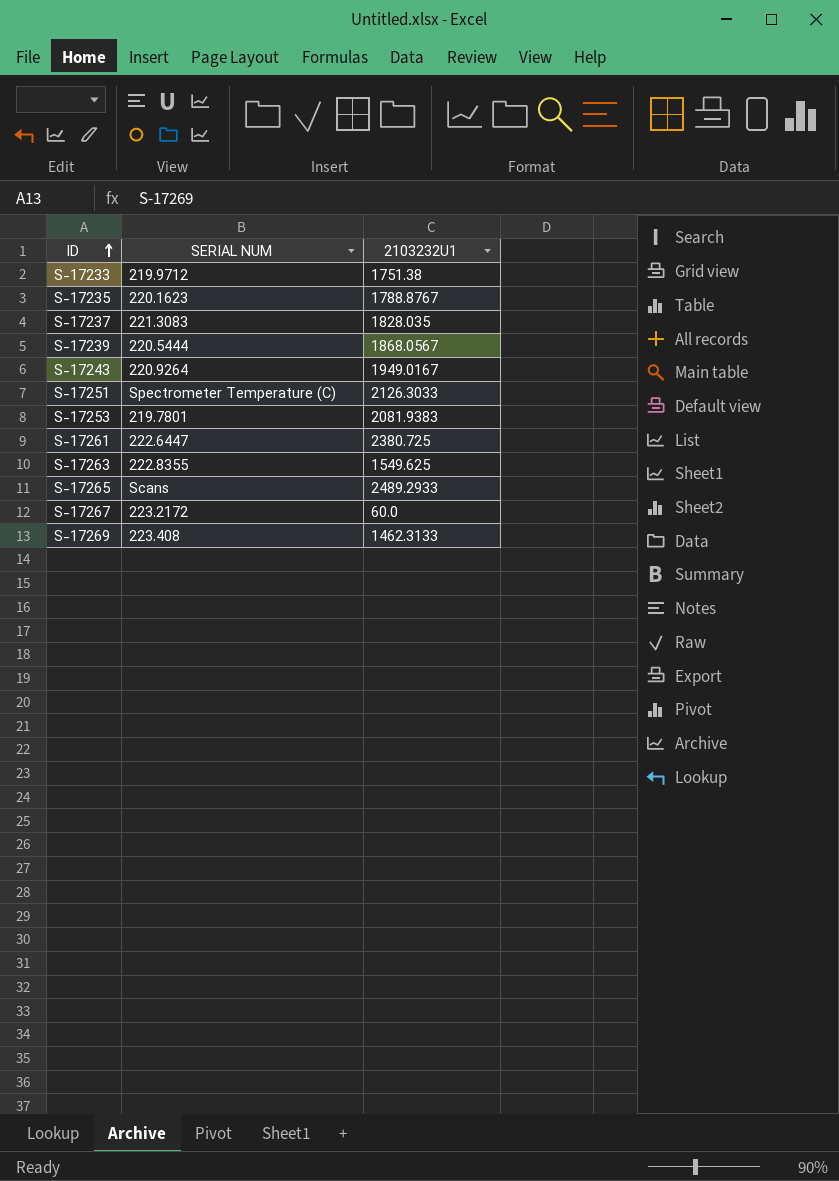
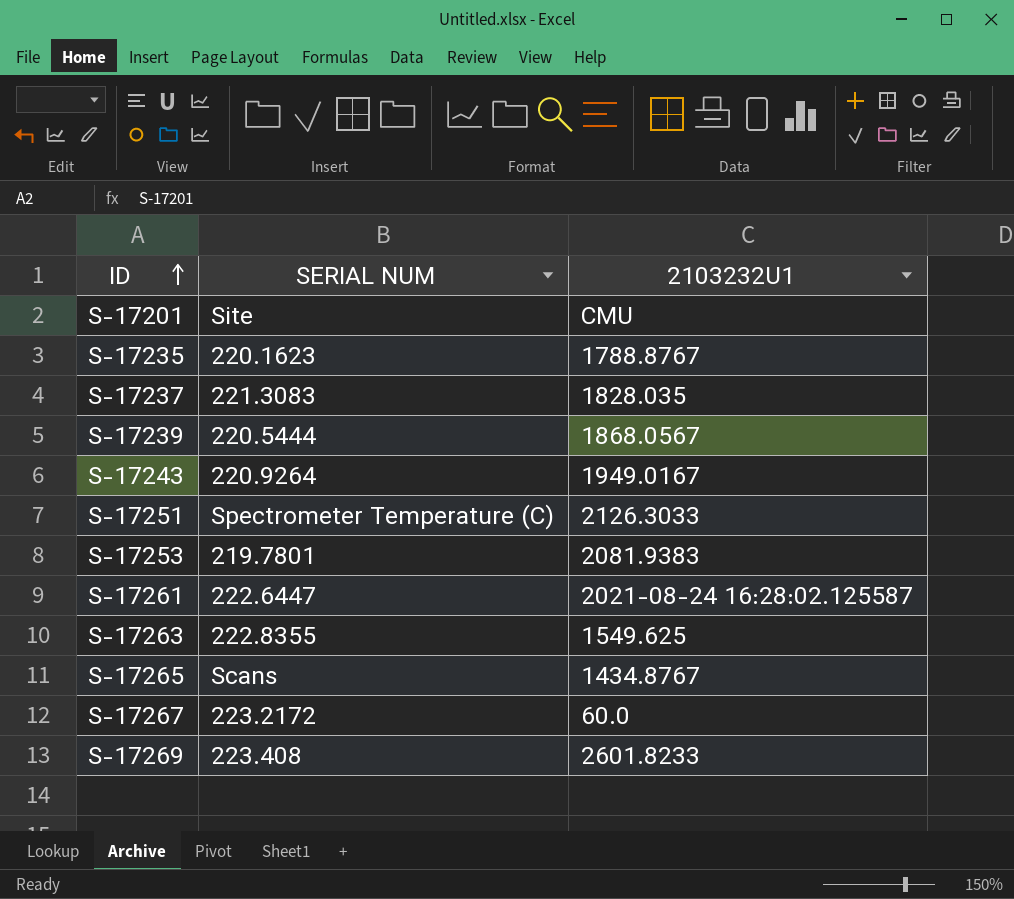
row S-17233: 219.9712 | 1751.38 -> none
row S-17201: none -> Site | CMU
S-17261 | 2103232U1: 2380.725 -> 2021-08-24 16:28:02.125587
S-17265 | 2103232U1: 2489.2933 -> 1434.8767
S-17269 | 2103232U1: 1462.3133 -> 2601.8233

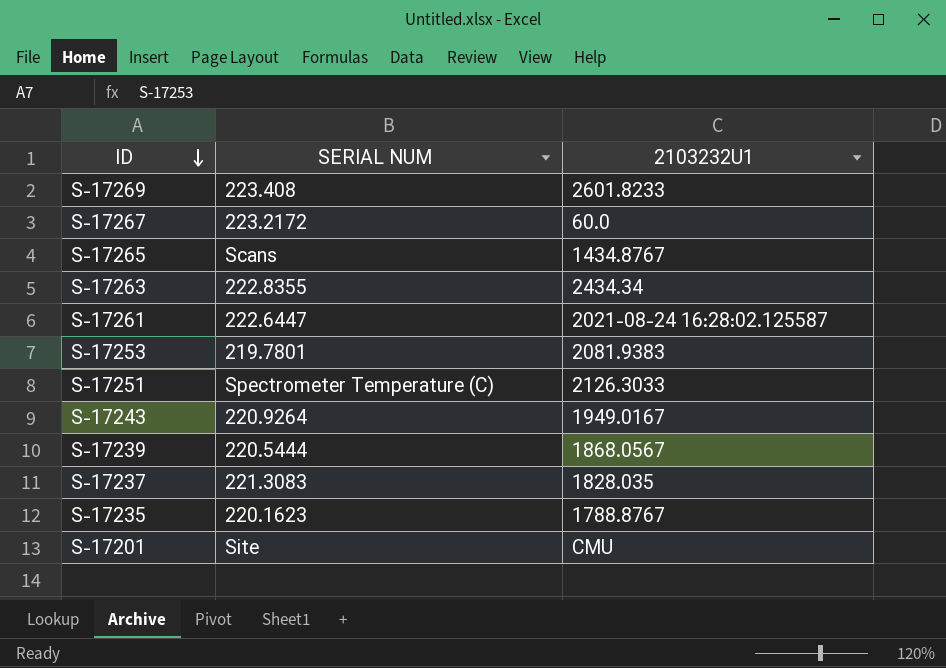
row order: ID ascending -> ID descending
S-17263 | 2103232U1: 1549.625 -> 2434.34

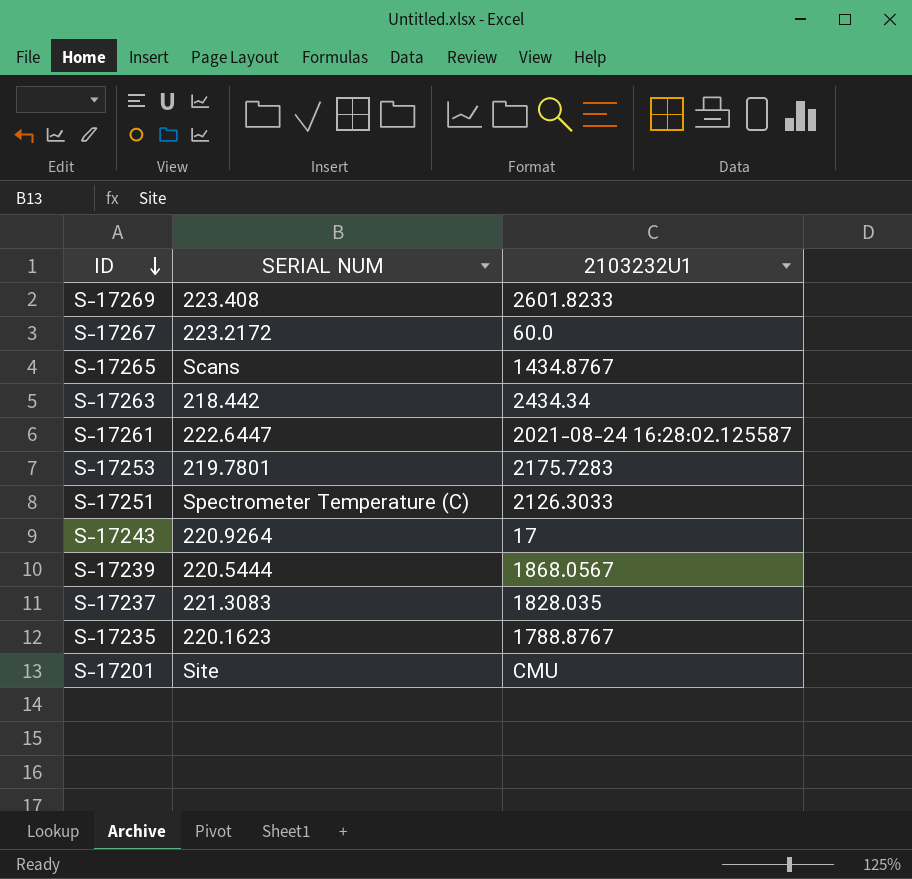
S-17263 | SERIAL NUM: 222.8355 -> 218.442
S-17253 | 2103232U1: 2081.9383 -> 2175.7283
S-17243 | 2103232U1: 1949.0167 -> 17

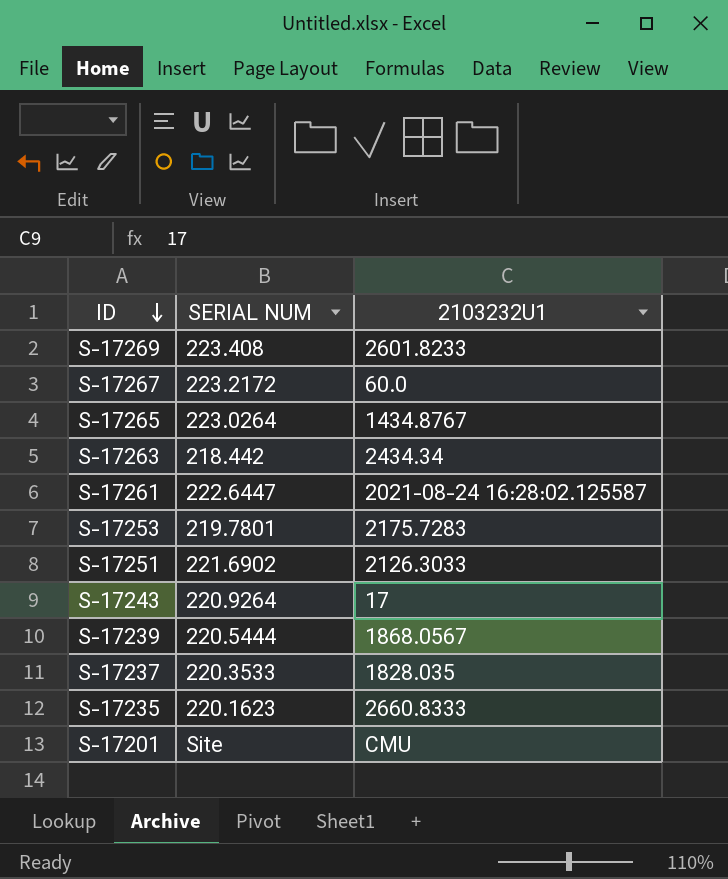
S-17265 | SERIAL NUM: Scans -> 223.0264
S-17251 | SERIAL NUM: Spectrometer Temperature (C) -> 221.6902
S-17237 | SERIAL NUM: 221.3083 -> 220.3533
S-17235 | 2103232U1: 1788.8767 -> 2660.8333

